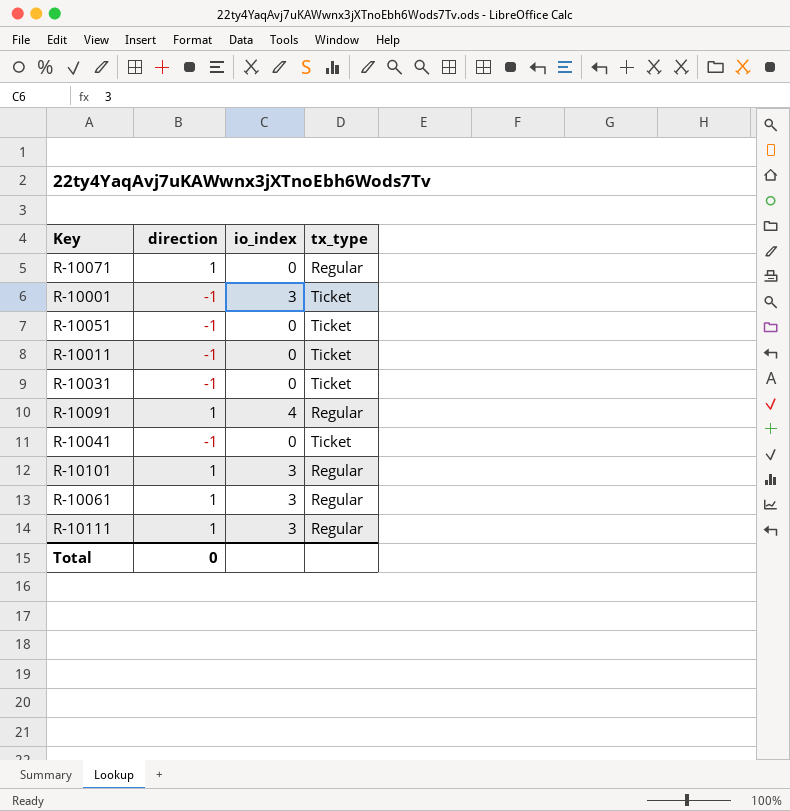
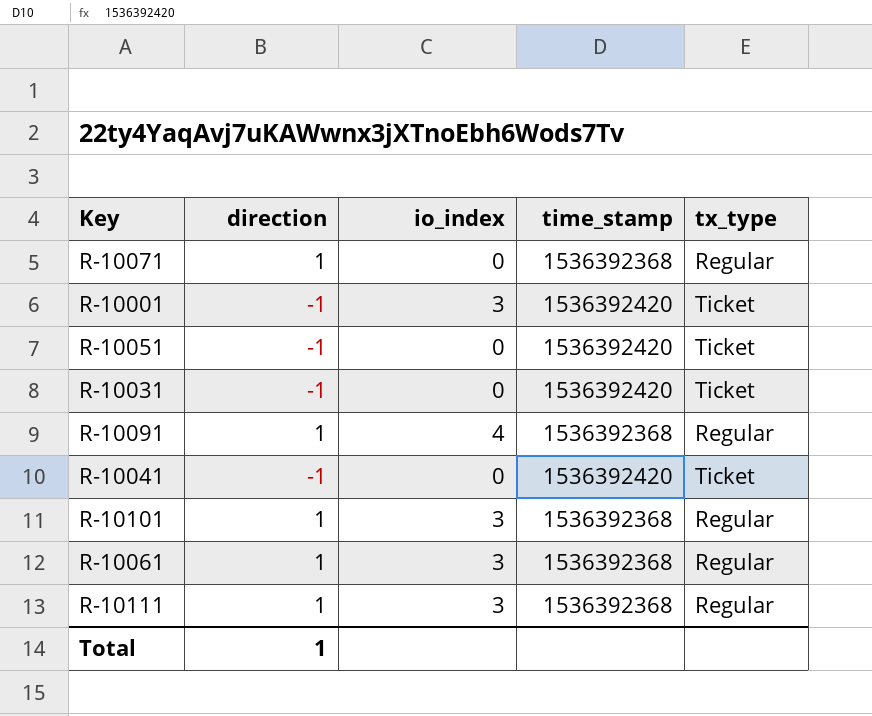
column time_stamp | position: none -> 4
row R-10011: -1 | 0 | Ticket -> none
Total | direction: 0 -> 1

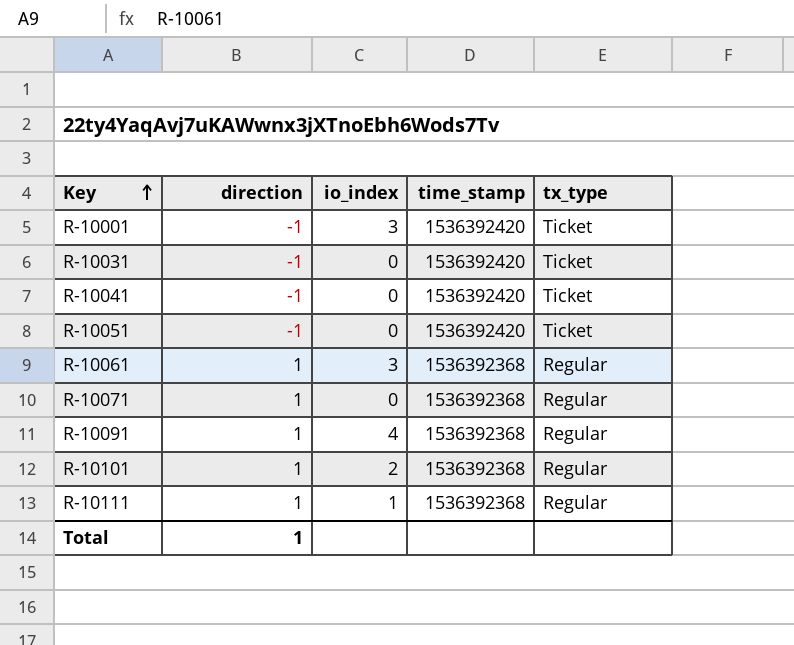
row order: none -> Key ascending
R-10101 | io_index: 3 -> 2
R-10111 | io_index: 3 -> 1

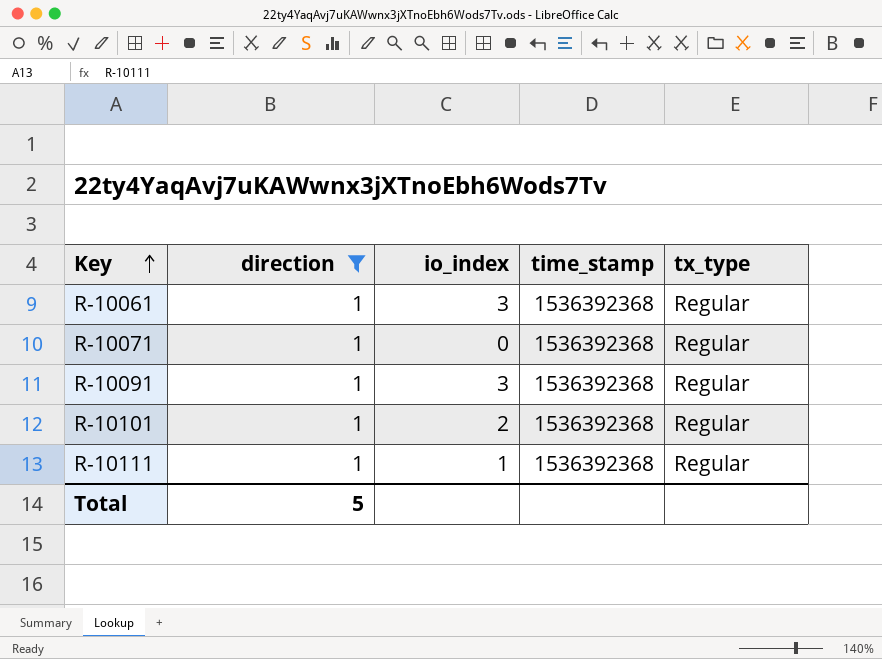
filter: none -> direction = 1
R-10091 | io_index: 4 -> 3
Total | direction: 1 -> 5

